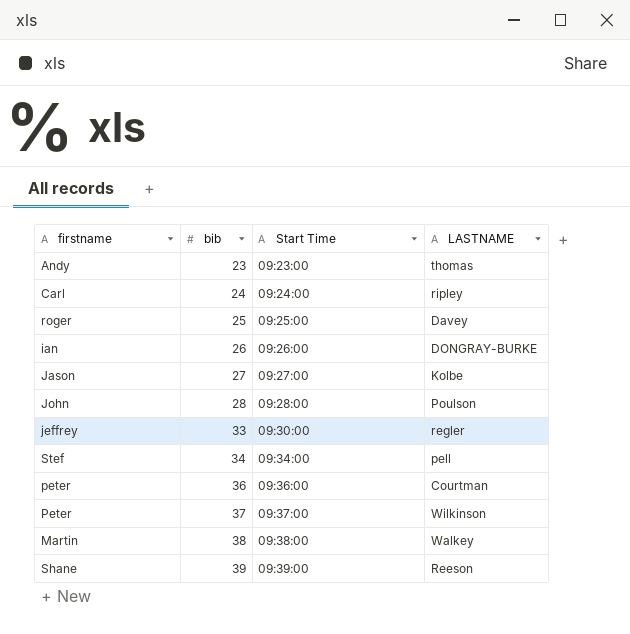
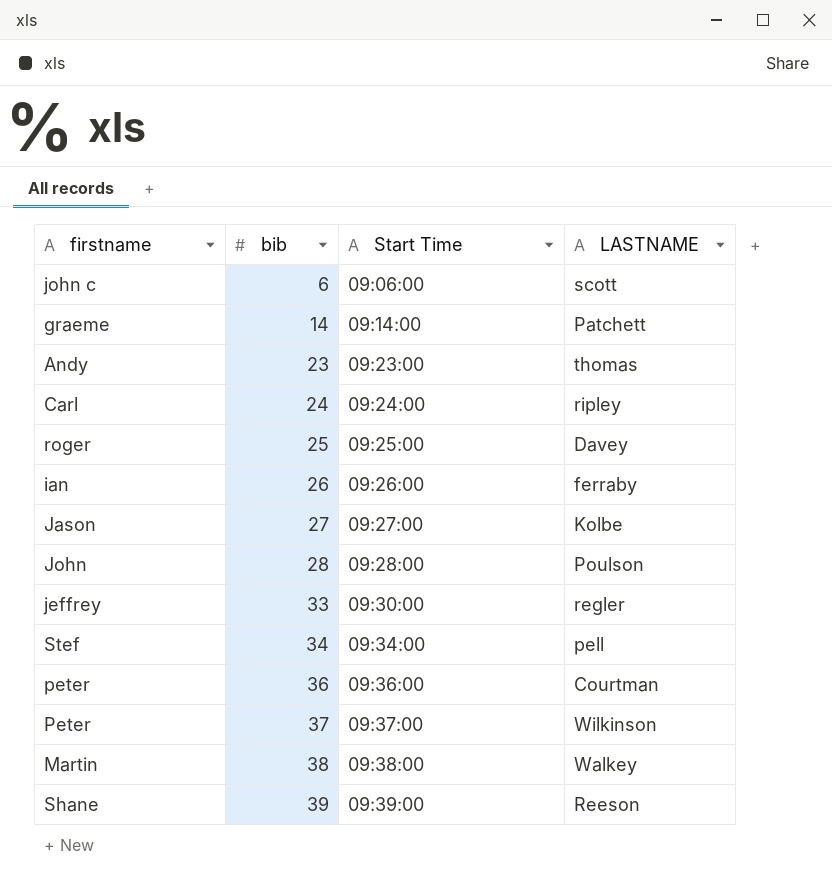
row john c: none -> 6 | 09:06:00 | scott
row graeme: none -> 14 | 09:14:00 | Patchett
ian | LASTNAME: DONGRAY-BURKE -> ferraby

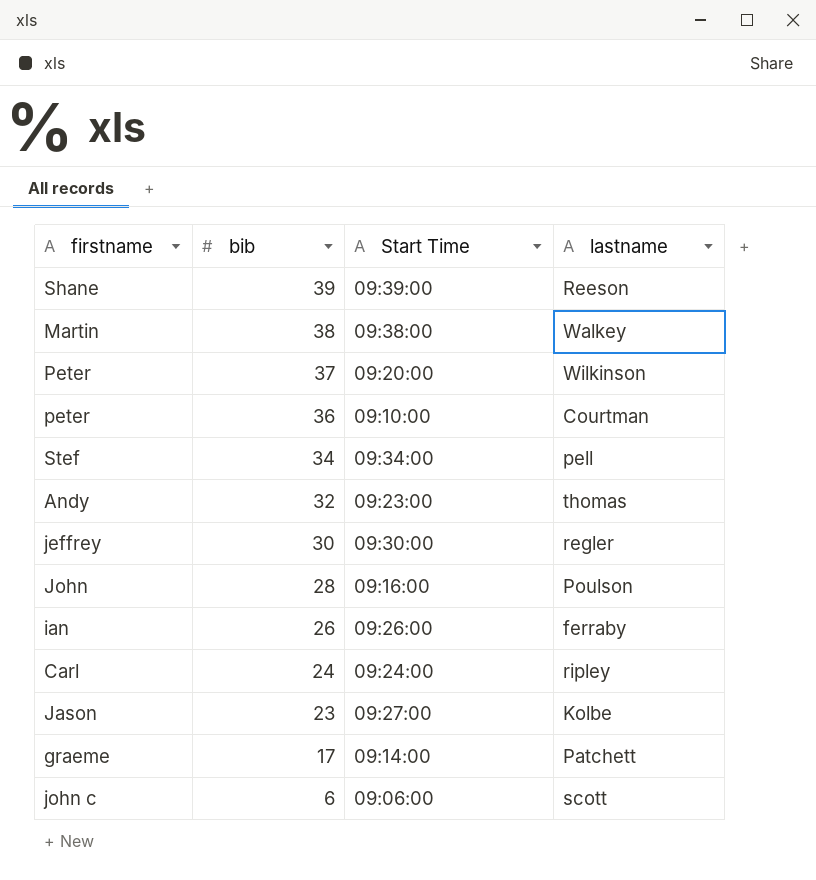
row order: bib ascending -> bib descending
column name: LASTNAME -> lastname
row roger: 25 | 09:25:00 | Davey -> none
Peter | Start Time: 09:37:00 -> 09:20:00
peter | Start Time: 09:36:00 -> 09:10:00
Andy | bib: 23 -> 32
jeffrey | bib: 33 -> 30
John | Start Time: 09:28:00 -> 09:16:00
Jason | bib: 27 -> 23
graeme | bib: 14 -> 17

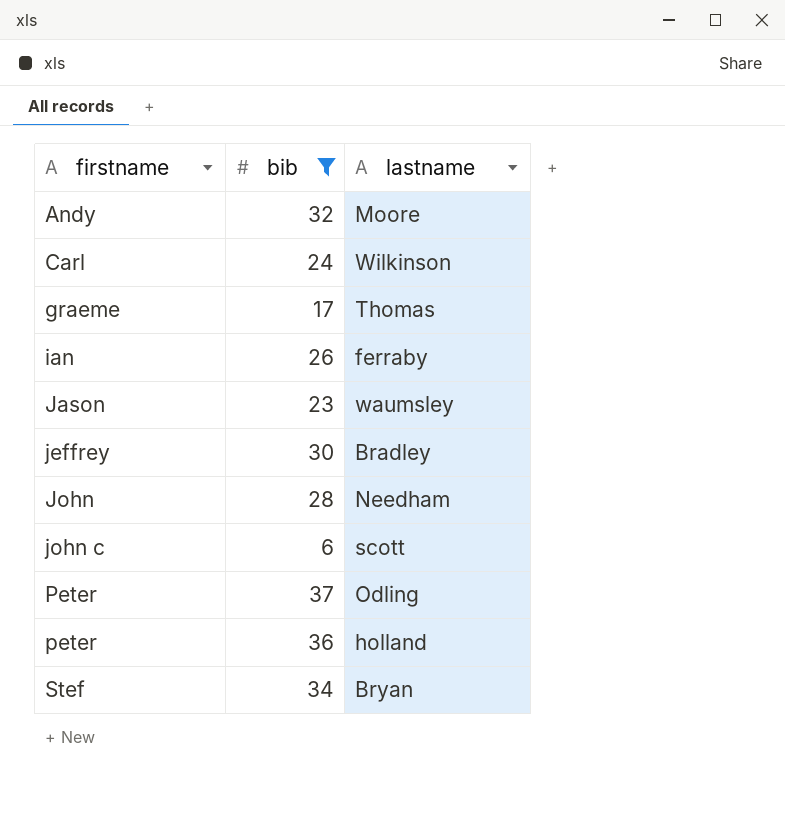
filter: none -> bib <= 37
row order: bib descending -> firstname ascending
column Start Time | position: 3 -> none
Andy | lastname: thomas -> Moore
Carl | lastname: ripley -> Wilkinson
graeme | lastname: Patchett -> Thomas
Jason | lastname: Kolbe -> waumsley
jeffrey | lastname: regler -> Bradley
John | lastname: Poulson -> Needham
Peter | lastname: Wilkinson -> Odling
peter | lastname: Courtman -> holland
Stef | lastname: pell -> Bryan

